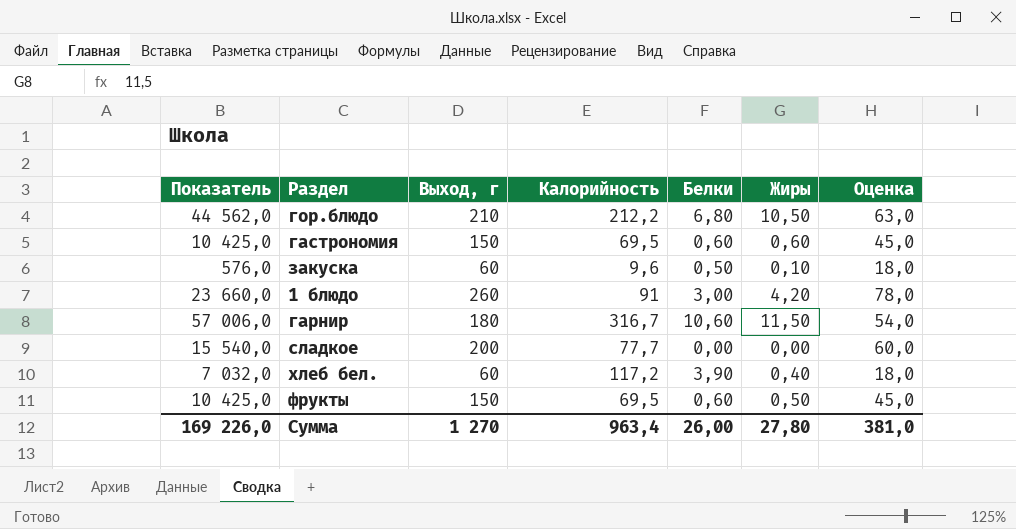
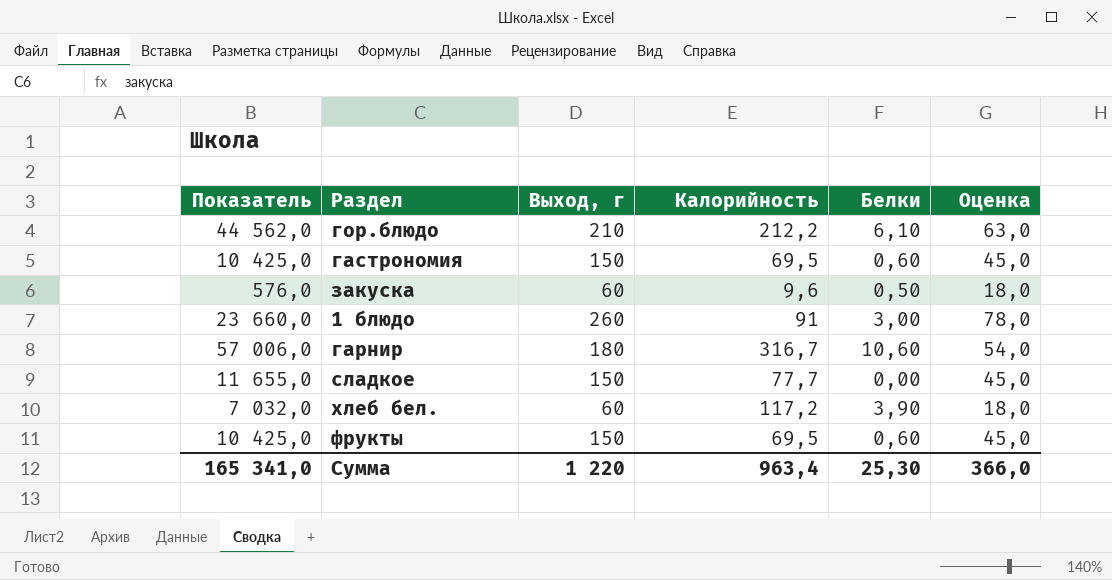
column Жиры | position: 6 -> none
гор.блюдо | Белки: 6,80 -> 6,10
сладкое | Показатель: 15 540,0 -> 11 655,0
сладкое | Выход, г: 200 -> 150
сладкое | Оценка: 60,0 -> 45,0
Сумма | Показатель: 169 226,0 -> 165 341,0
Сумма | Выход, г: 1 270 -> 1 220
Сумма | Белки: 26,00 -> 25,30
Сумма | Оценка: 381,0 -> 366,0

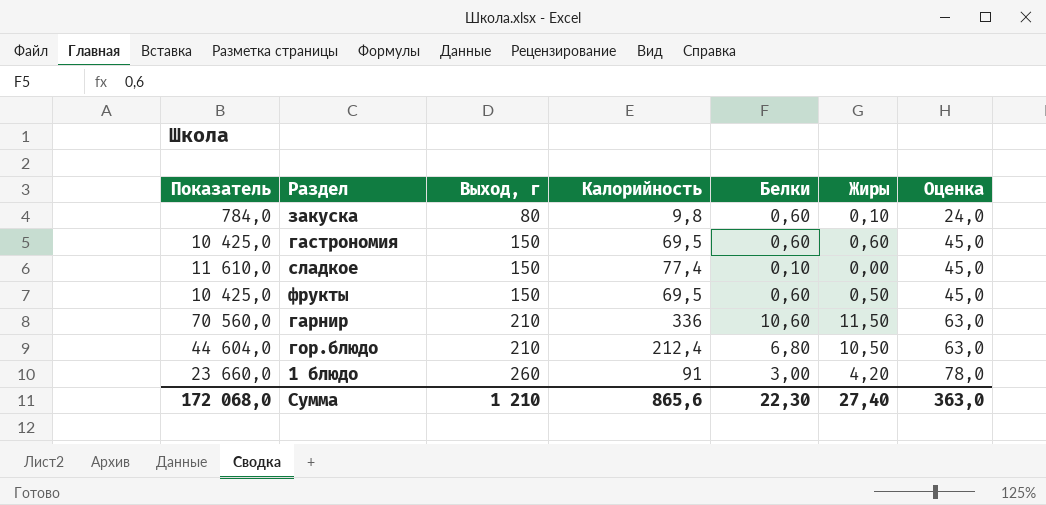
row order: none -> Выход, г ascending
column Жиры | position: none -> 6
row хлеб бел.: 7 032,0 | 60 | 117,2 | 3,90 | 18,0 -> none
закуска | Показатель: 576,0 -> 784,0
закуска | Выход, г: 60 -> 80
закуска | Калорийность: 9,6 -> 9,8
закуска | Белки: 0,50 -> 0,60
закуска | Оценка: 18,0 -> 24,0
сладкое | Показатель: 11 655,0 -> 11 610,0
сладкое | Калорийность: 77,7 -> 77,4
сладкое | Белки: 0,00 -> 0,10
гарнир | Показатель: 57 006,0 -> 70 560,0
гарнир | Выход, г: 180 -> 210
гарнир | Калорийность: 316,7 -> 336
гарнир | Оценка: 54,0 -> 63,0
гор.блюдо | Показатель: 44 562,0 -> 44 604,0
гор.блюдо | Калорийность: 212,2 -> 212,4
гор.блюдо | Белки: 6,10 -> 6,80
Сумма | Показатель: 165 341,0 -> 172 068,0
Сумма | Выход, г: 1 220 -> 1 210
Сумма | Калорийность: 963,4 -> 865,6
Сумма | Белки: 25,30 -> 22,30
Сумма | Оценка: 366,0 -> 363,0

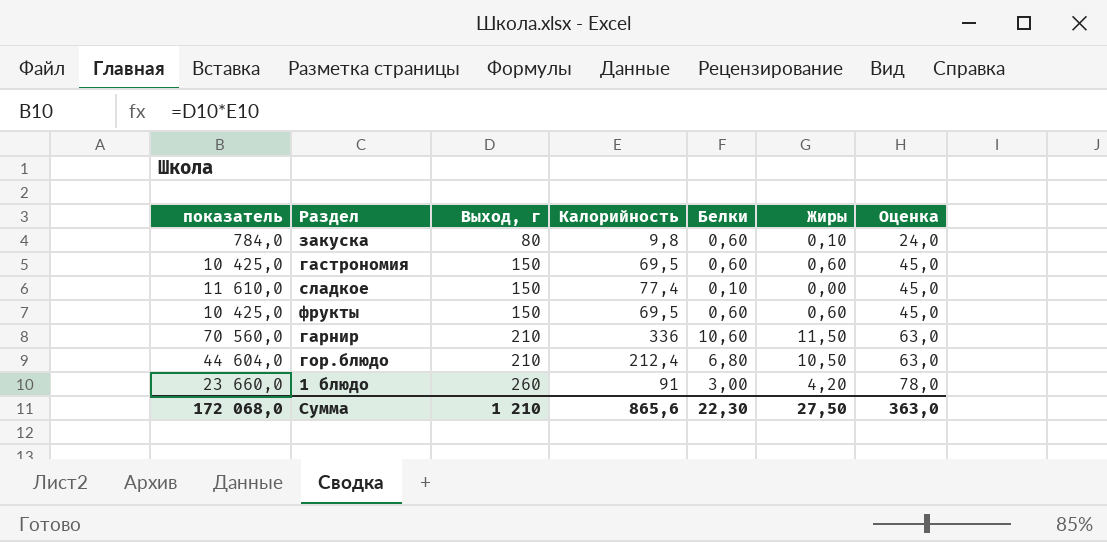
column name: Показатель -> показатель
фрукты | Жиры: 0,50 -> 0,60
Сумма | Жиры: 27,40 -> 27,50

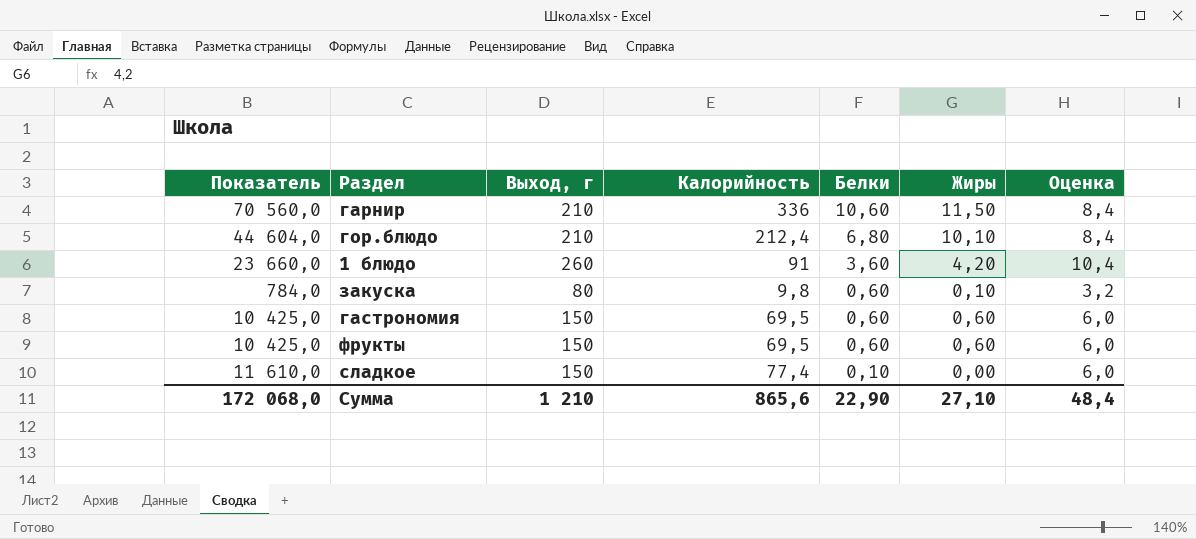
row order: Выход, г ascending -> Белки descending
column name: показатель -> Показатель
column Оценка | formula: [Выход, г] * 0,3 -> [Выход, г] * 0,04
гор.блюдо | Жиры: 10,50 -> 10,10
1 блюдо | Белки: 3,00 -> 3,60
Сумма | Белки: 22,30 -> 22,90
Сумма | Жиры: 27,50 -> 27,10
Сумма | Оценка: 363,0 -> 48,4

